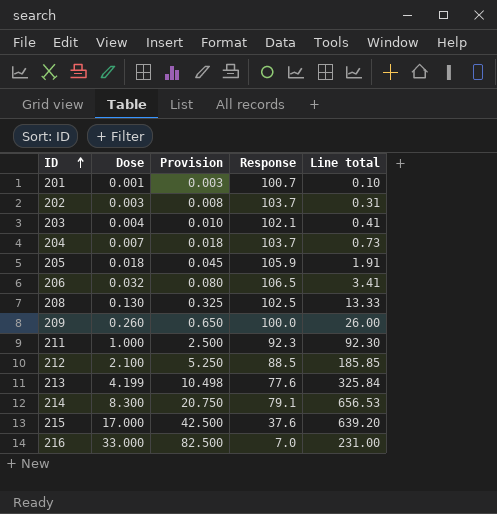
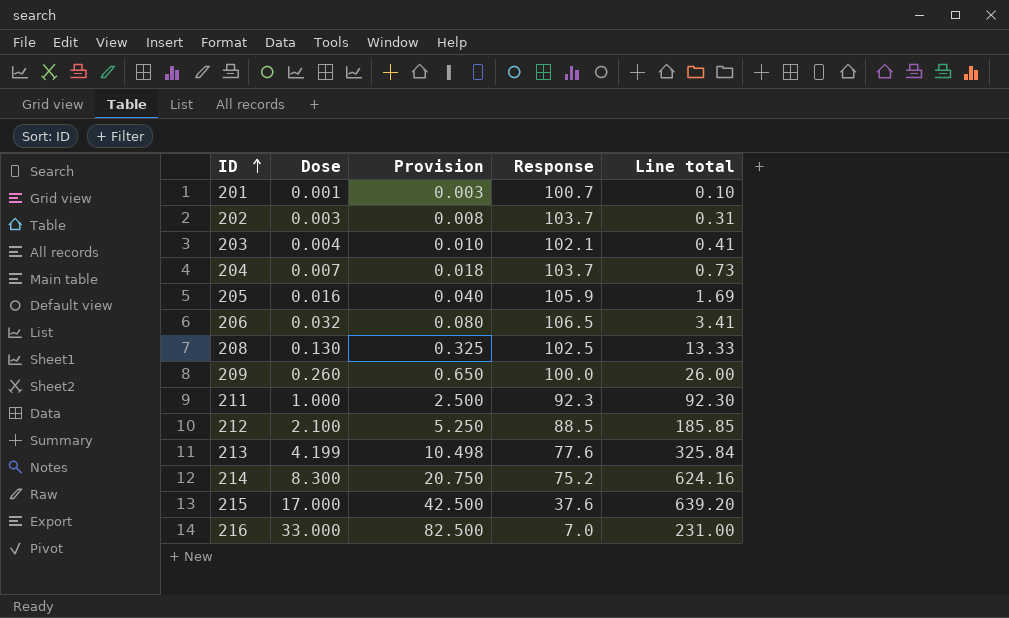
205 | Dose: 0.018 -> 0.016
205 | Provision: 0.045 -> 0.040
205 | Line total: 1.91 -> 1.69
214 | Response: 79.1 -> 75.2
214 | Line total: 656.53 -> 624.16

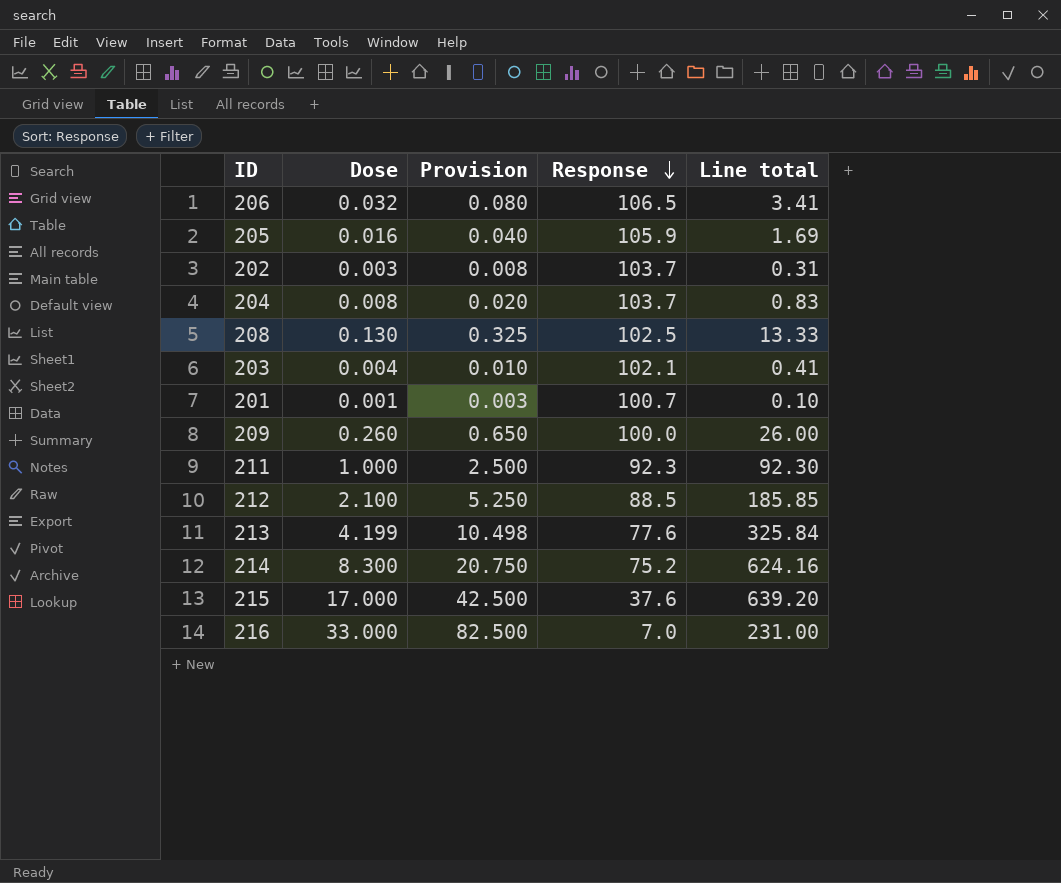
row order: ID ascending -> Response descending
204 | Dose: 0.007 -> 0.008
204 | Provision: 0.018 -> 0.020
204 | Line total: 0.73 -> 0.83

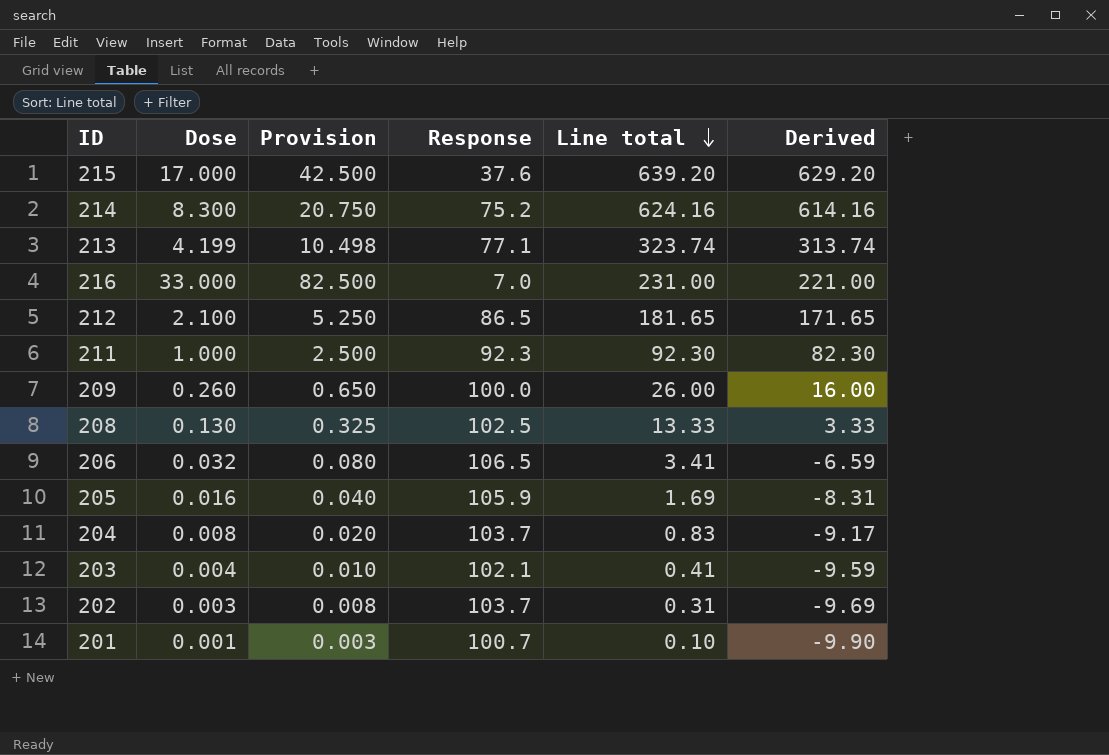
row order: Response descending -> Line total descending
column Derived | formula: none -> [Line total] - 10
213 | Response: 77.6 -> 77.1
213 | Line total: 325.84 -> 323.74
212 | Response: 88.5 -> 86.5
212 | Line total: 185.85 -> 181.65

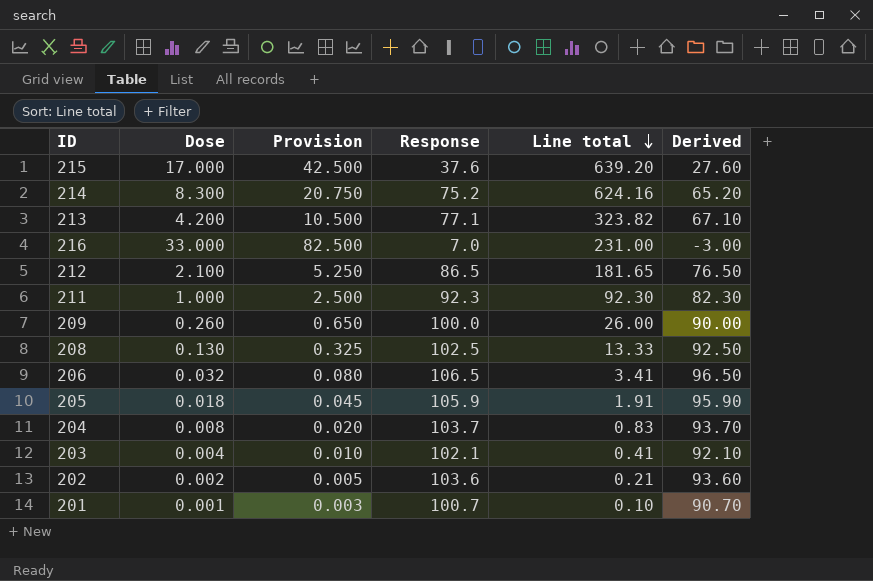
column Derived | formula: [Line total] - 10 -> [Response] - 10
213 | Dose: 4.199 -> 4.200
213 | Provision: 10.498 -> 10.500
213 | Line total: 323.74 -> 323.82
205 | Dose: 0.016 -> 0.018
205 | Provision: 0.040 -> 0.045
205 | Line total: 1.69 -> 1.91
202 | Dose: 0.003 -> 0.002
202 | Provision: 0.008 -> 0.005
202 | Response: 103.7 -> 103.6
202 | Line total: 0.31 -> 0.21

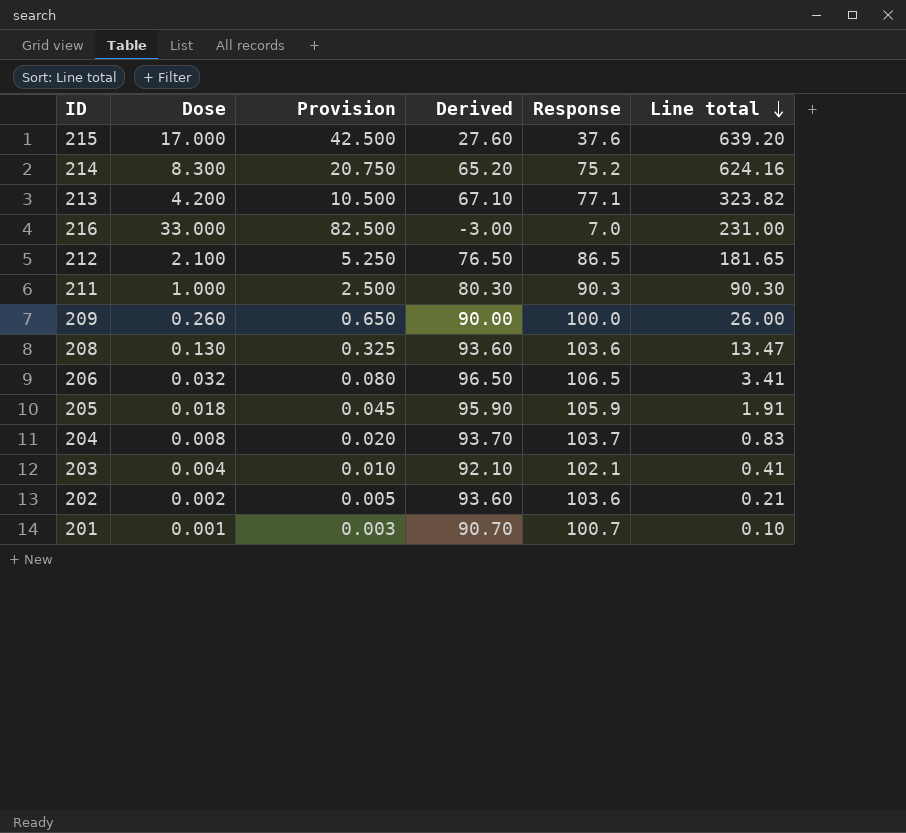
column Derived | position: 6 -> 4
211 | Derived: 82.30 -> 80.30
211 | Response: 92.3 -> 90.3
211 | Line total: 92.30 -> 90.30
208 | Derived: 92.50 -> 93.60
208 | Response: 102.5 -> 103.6
208 | Line total: 13.33 -> 13.47

